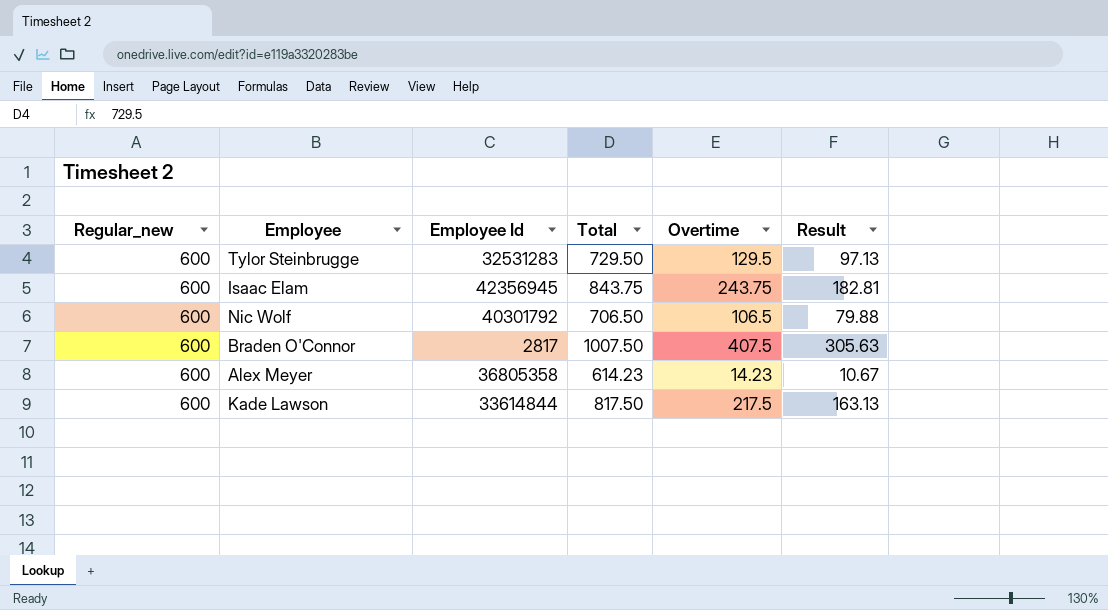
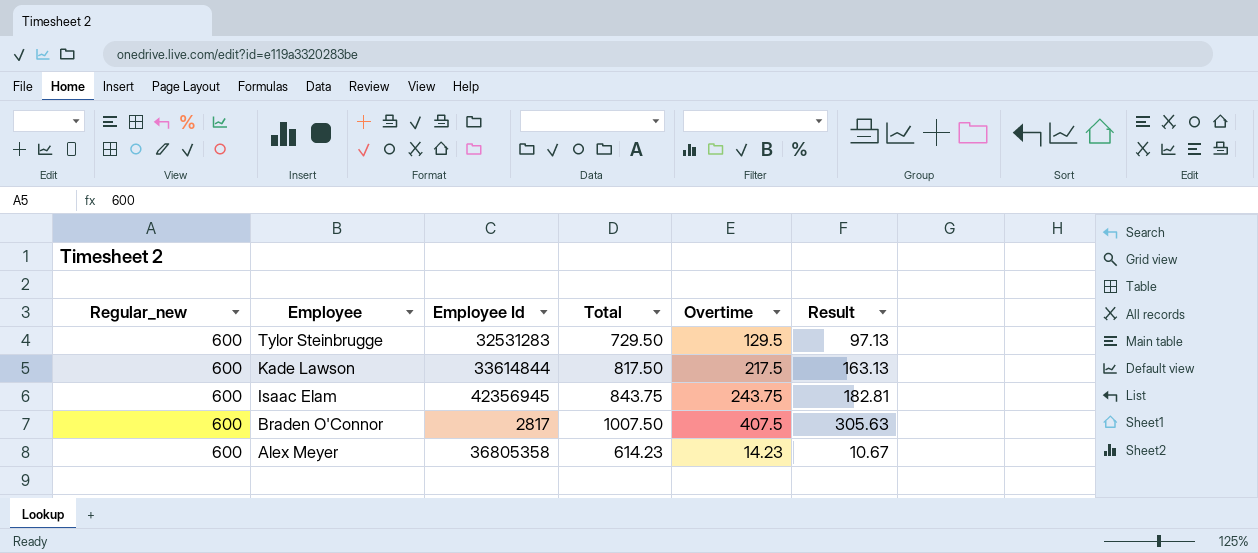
row order: none -> Employee descending
row Nic Wolf: 600 | 40301792 | 706.50 | 106.5 | 79.88 -> none

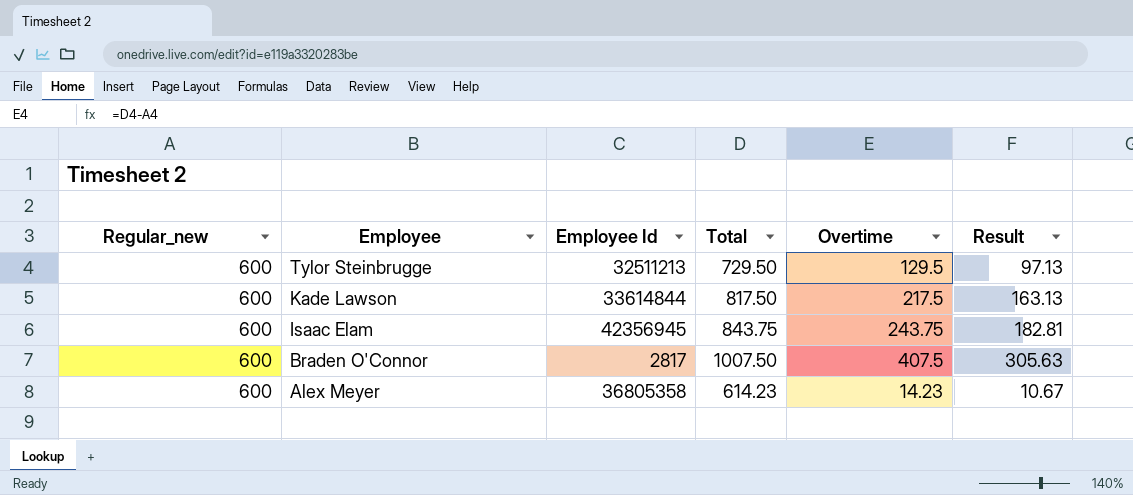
Tylor Steinbrugge | Employee Id: 32531283 -> 32511213

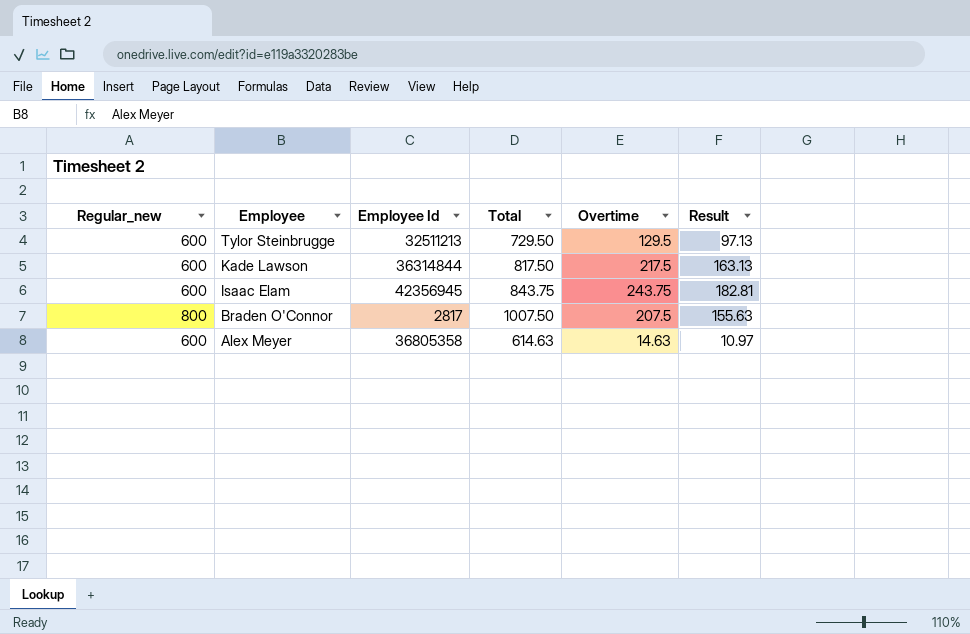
Kade Lawson | Employee Id: 33614844 -> 36314844
Braden O'Connor | Regular_new: 600 -> 800
Braden O'Connor | Overtime: 407.5 -> 207.5
Braden O'Connor | Result: 305.63 -> 155.63
Alex Meyer | Total: 614.23 -> 614.63
Alex Meyer | Overtime: 14.23 -> 14.63
Alex Meyer | Result: 10.67 -> 10.97

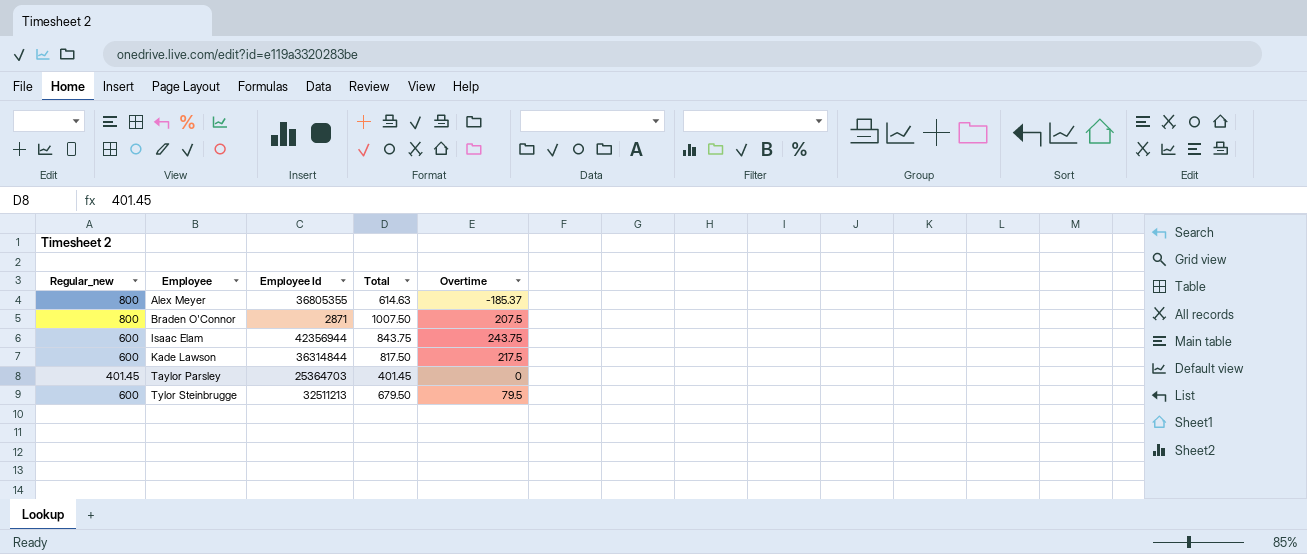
row order: Employee descending -> Employee ascending
column Result | formula: [Overtime] * 0.75 -> none
Alex Meyer | Regular_new: 600 -> 800
Alex Meyer | Employee Id: 36805358 -> 36805355
Alex Meyer | Overtime: 14.63 -> -185.37
Braden O'Connor | Employee Id: 2817 -> 2871
Isaac Elam | Employee Id: 42356945 -> 42356944
row Taylor Parsley: none -> 401.45 | 25364703 | 401.45 | 0
Tylor Steinbrugge | Total: 729.50 -> 679.50
Tylor Steinbrugge | Overtime: 129.5 -> 79.5

